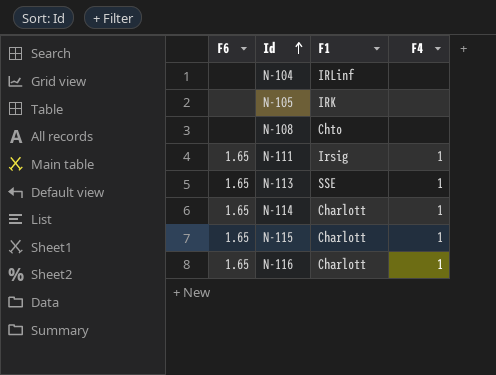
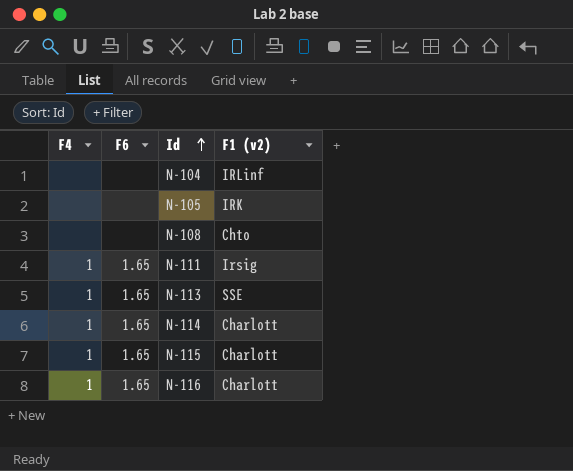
column F4 | position: 4 -> 1
column name: F1 -> F1 (v2)

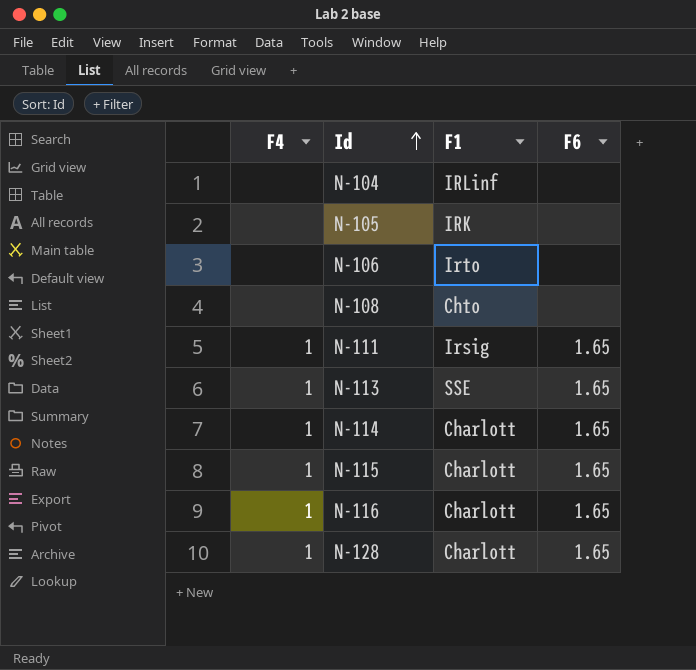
column name: F1 (v2) -> F1
column F6 | position: 2 -> 4
row N-106: none -> none | Irto | none
row N-128: none -> 1 | Charlott | 1.65

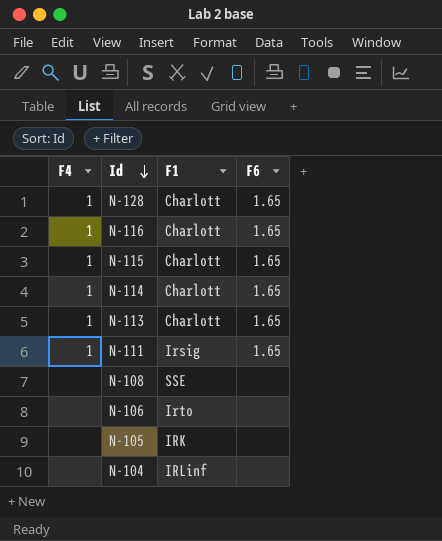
row order: Id ascending -> Id descending
N-113 | F1: SSE -> Charlott
N-108 | F1: Chto -> SSE

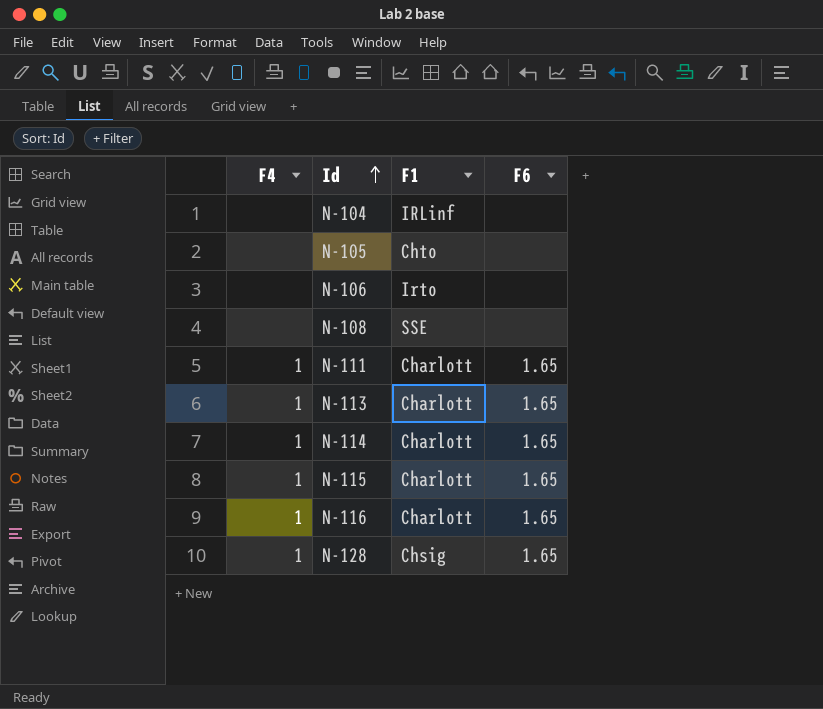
row order: Id descending -> Id ascending
N-105 | F1: IRK -> Chto
N-111 | F1: Irsig -> Charlott
N-128 | F1: Charlott -> Chsig

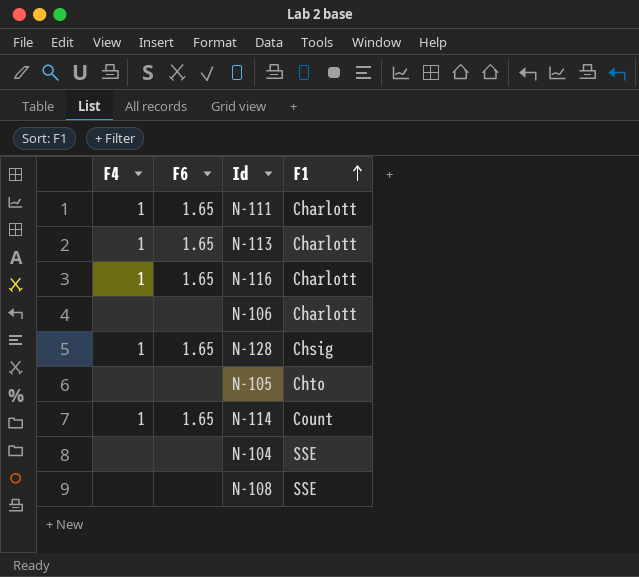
row order: Id ascending -> F1 ascending
column F6 | position: 4 -> 2
row N-115: 1 | Charlott | 1.65 -> none
N-106 | F1: Irto -> Charlott
N-114 | F1: Charlott -> Count
N-104 | F1: IRLinf -> SSE

